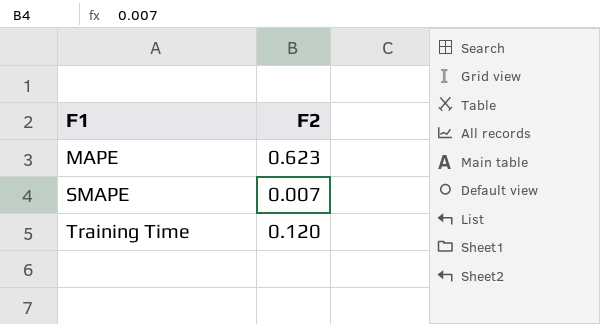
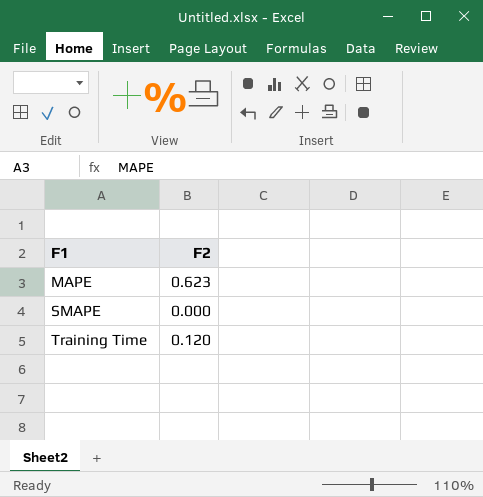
SMAPE | F2: 0.007 -> 0.000

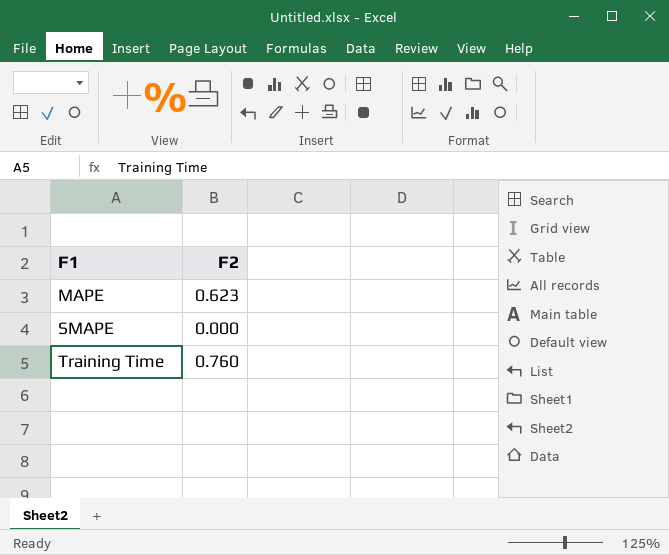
Training Time | F2: 0.120 -> 0.760

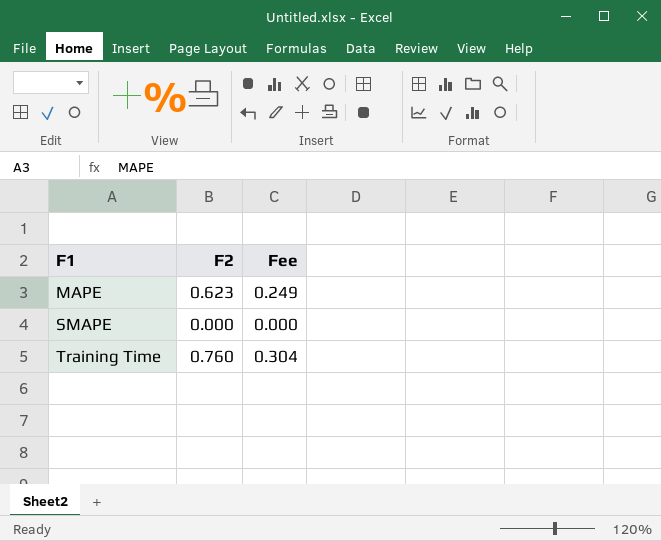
column Fee | formula: none -> [F2] * 0.4

